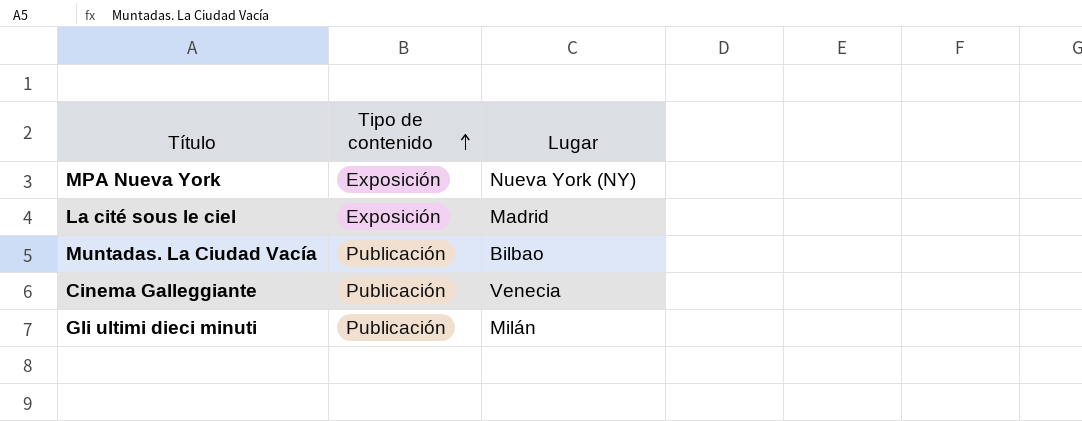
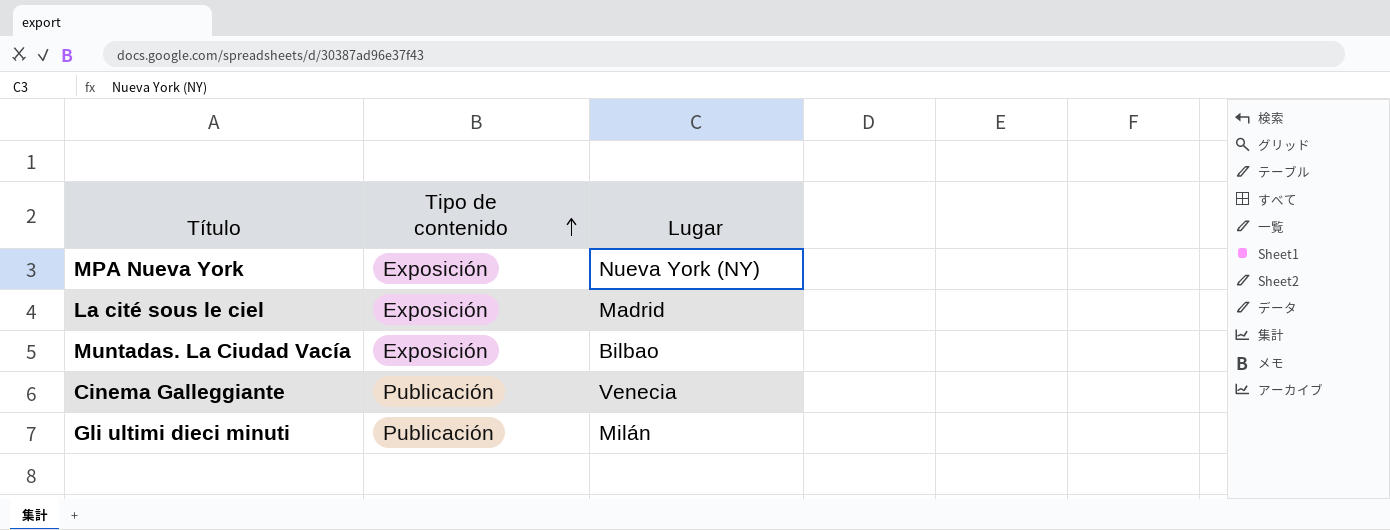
Muntadas. La Ciudad Vacía | Tipo de contenido: Publicación -> Exposición

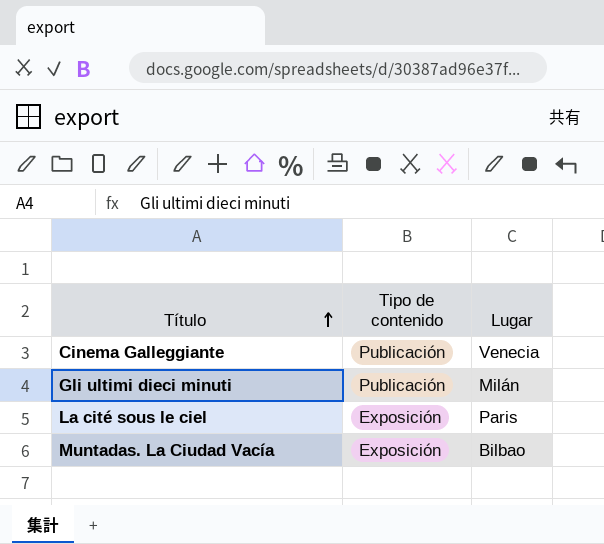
row order: Tipo de contenido ascending -> Título ascending
row MPA Nueva York: Exposición | Nueva York (NY) -> none
La cité sous le ciel | Lugar: Madrid -> Paris

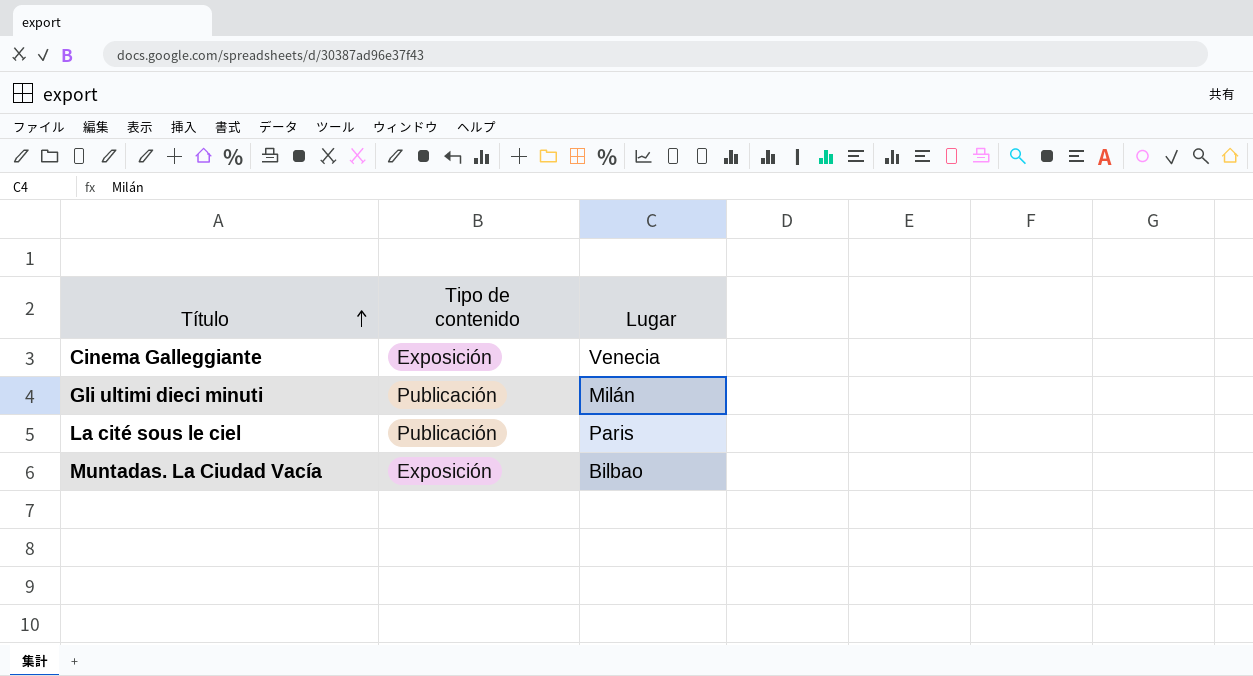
Cinema Galleggiante | Tipo de contenido: Publicación -> Exposición
La cité sous le ciel | Tipo de contenido: Exposición -> Publicación

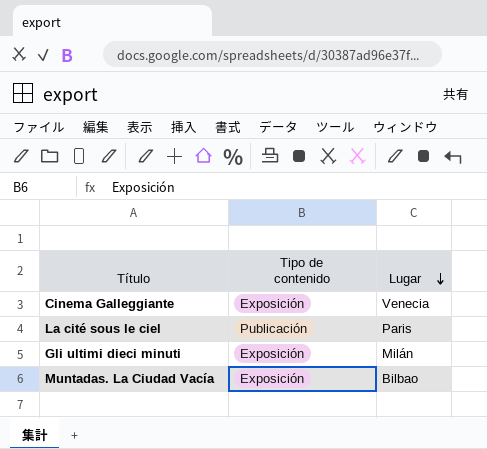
row order: Título ascending -> Lugar descending
Gli ultimi dieci minuti | Tipo de contenido: Publicación -> Exposición

